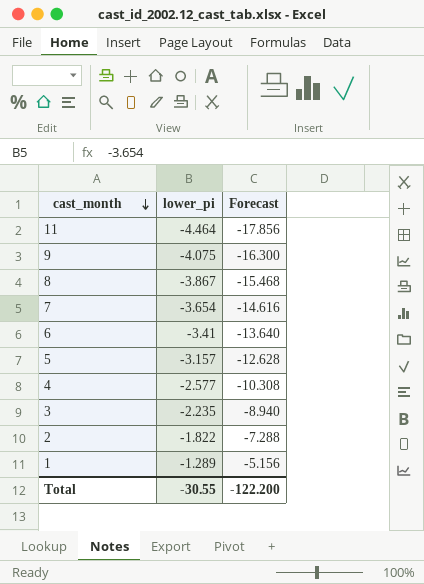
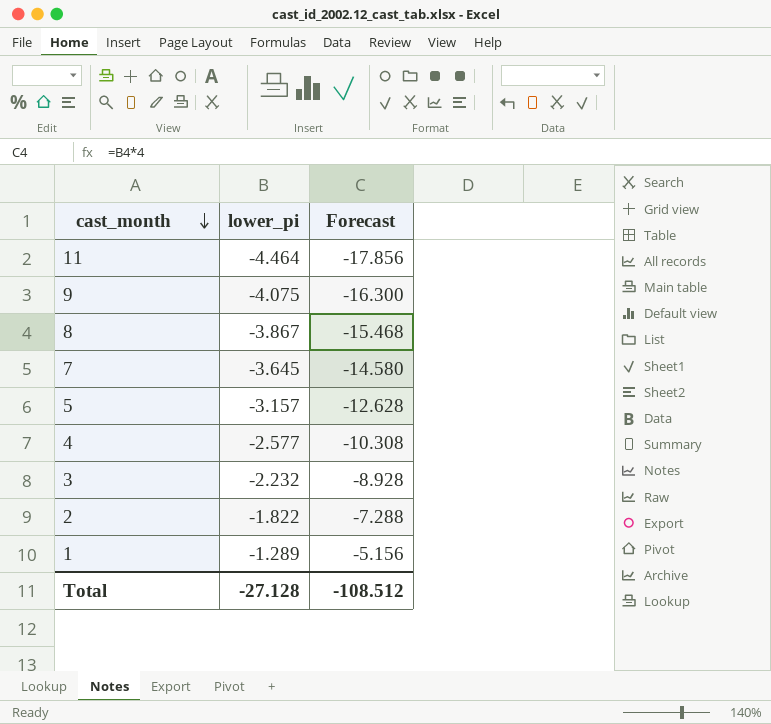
row 6: -3.41 | -13.640 -> none
7 | lower_pi: -3.654 -> -3.645
7 | Forecast: -14.616 -> -14.580
3 | lower_pi: -2.235 -> -2.232
3 | Forecast: -8.940 -> -8.928
Total | lower_pi: -30.55 -> -27.128
Total | Forecast: -122.200 -> -108.512

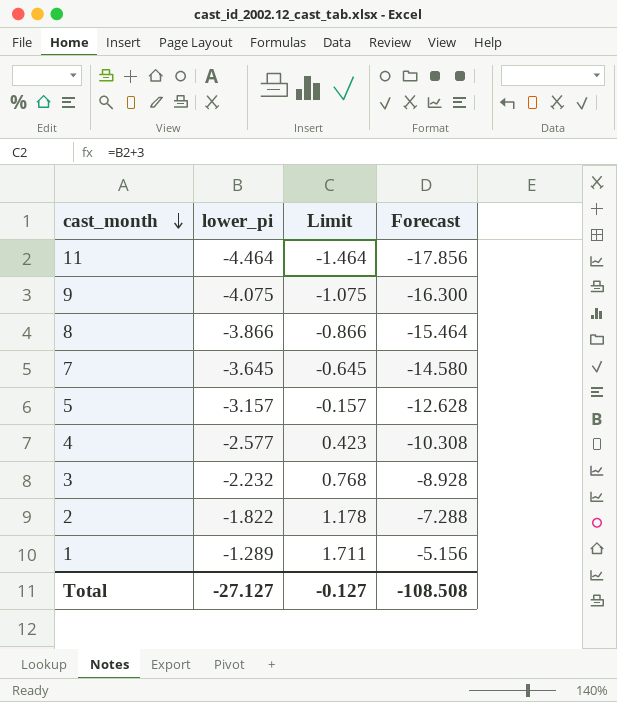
column Limit | formula: none -> [lower_pi] + 3
8 | lower_pi: -3.867 -> -3.866
8 | Forecast: -15.468 -> -15.464
Total | lower_pi: -27.128 -> -27.127
Total | Forecast: -108.512 -> -108.508

